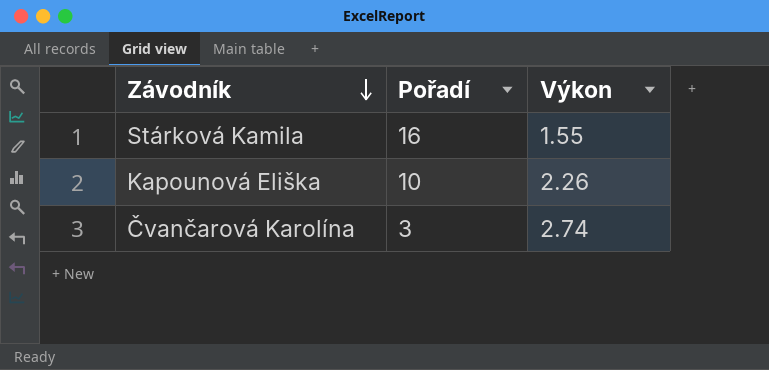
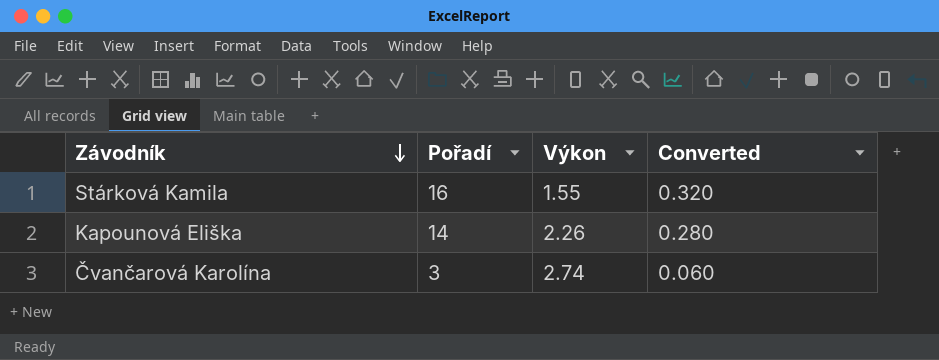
column Converted | formula: none -> [Pořadí] * 0.02
Kapounová Eliška | Pořadí: 10 -> 14

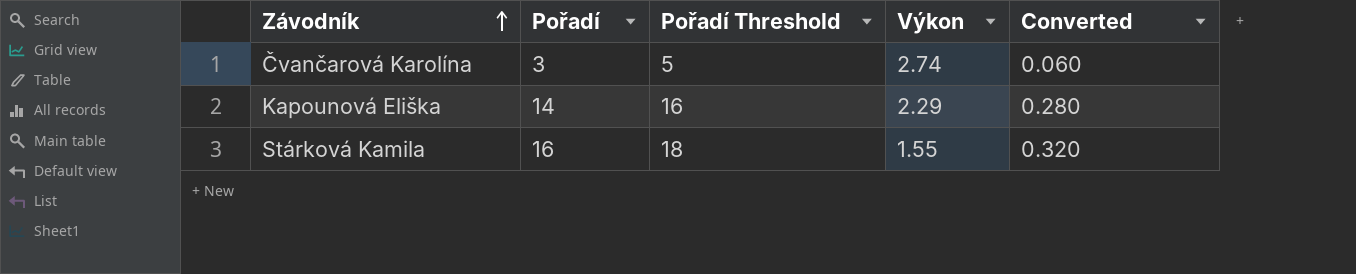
row order: Závodník descending -> Závodník ascending
column Pořadí Threshold | formula: none -> [Pořadí] + 2
Kapounová Eliška | Výkon: 2.26 -> 2.29

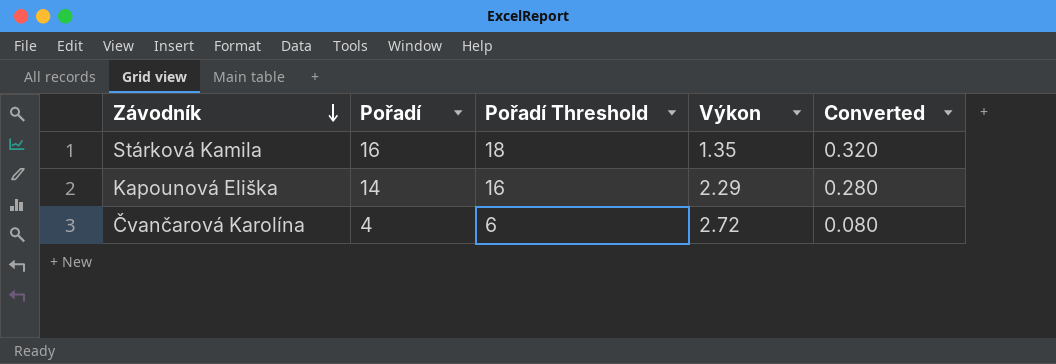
row order: Závodník ascending -> Závodník descending
Stárková Kamila | Výkon: 1.55 -> 1.35
Čvančarová Karolína | Pořadí: 3 -> 4
Čvančarová Karolína | Pořadí Threshold: 5 -> 6
Čvančarová Karolína | Výkon: 2.74 -> 2.72
Čvančarová Karolína | Converted: 0.060 -> 0.080

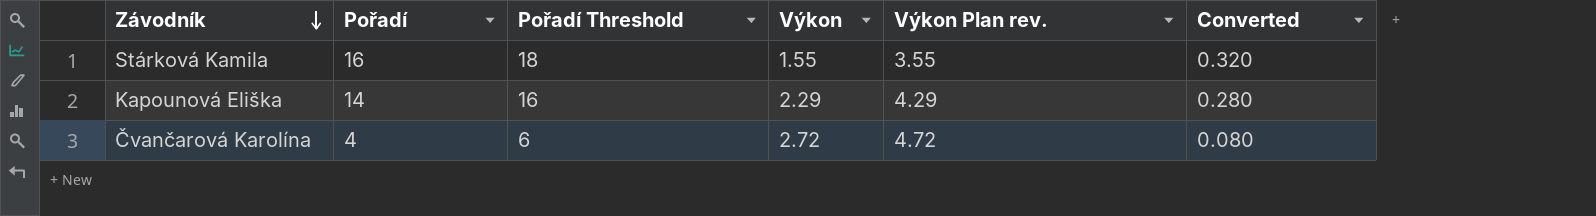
column Výkon Plan rev. | formula: none -> [Výkon] + 2
Stárková Kamila | Výkon: 1.35 -> 1.55

